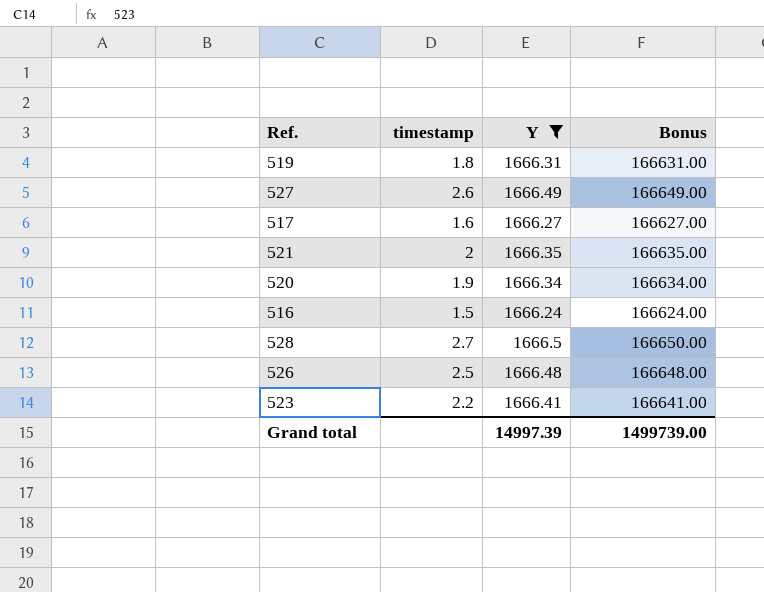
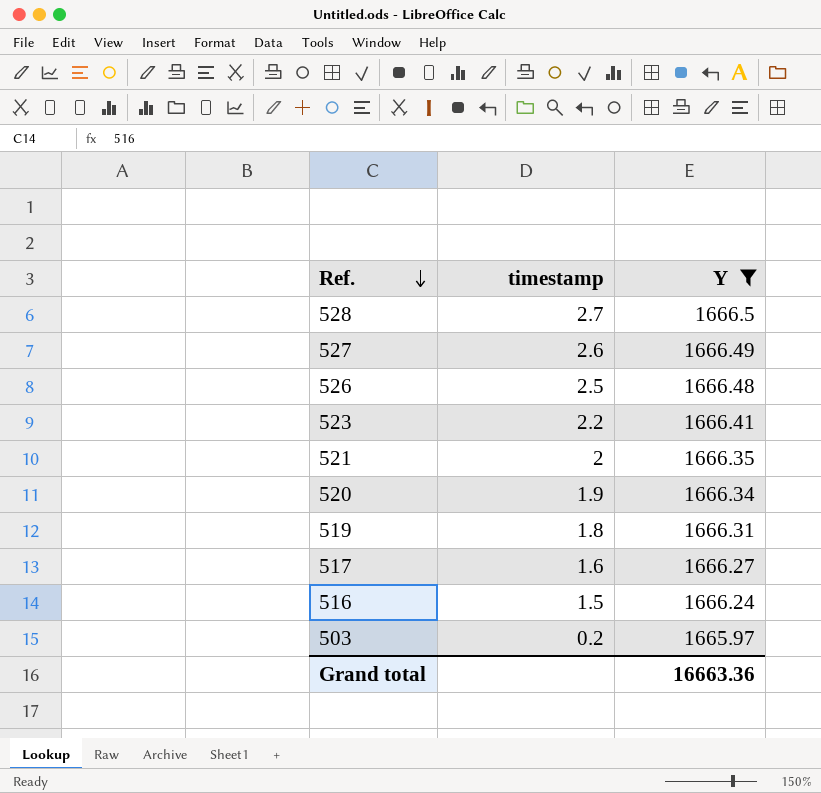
row order: none -> Ref. descending
column Bonus | formula: [Y] * 100 -> none
row 503: none -> 0.2 | 1665.97
Grand total | Y: 14997.39 -> 16663.36

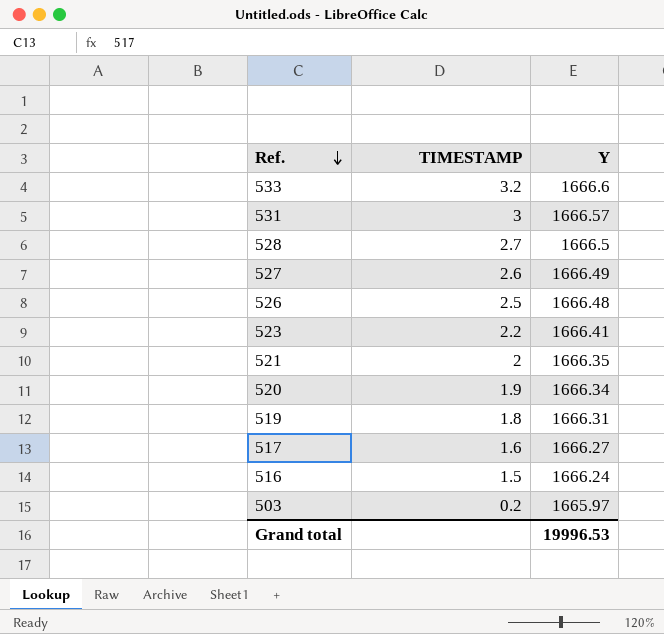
filter: Y <= 1666.5 -> none
column name: timestamp -> TIMESTAMP
Grand total | Y: 16663.36 -> 19996.53

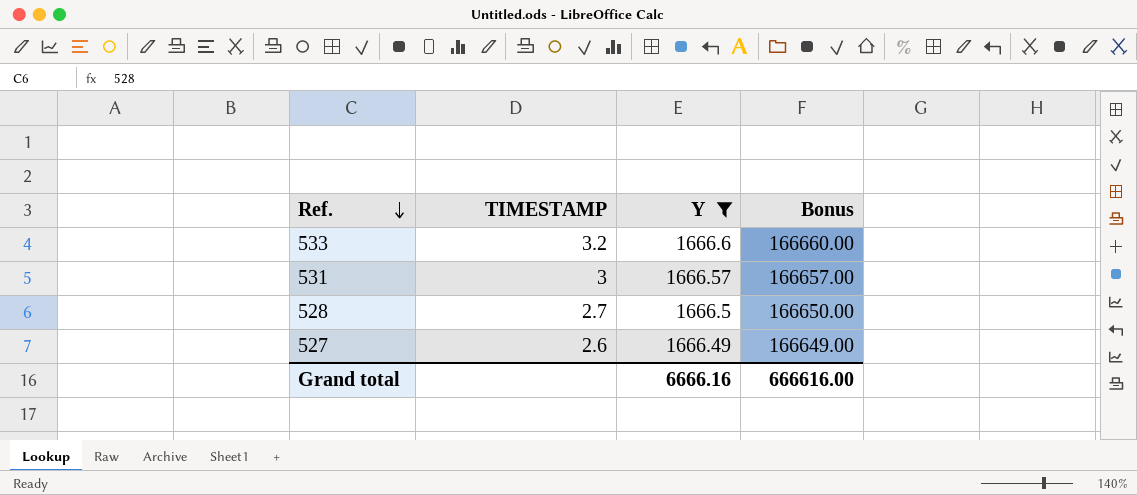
filter: none -> Y >= 1666.49
column Bonus | formula: none -> [Y] * 100
Grand total | Y: 19996.53 -> 6666.16

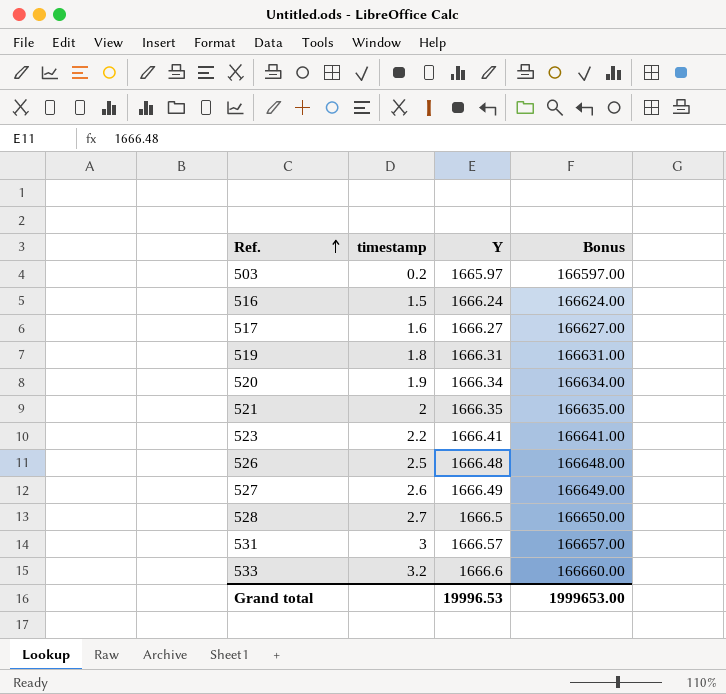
filter: Y >= 1666.49 -> none
row order: Ref. descending -> Ref. ascending
column name: TIMESTAMP -> timestamp
Grand total | Y: 6666.16 -> 19996.53
Grand total | Bonus: 666616.00 -> 1999653.00

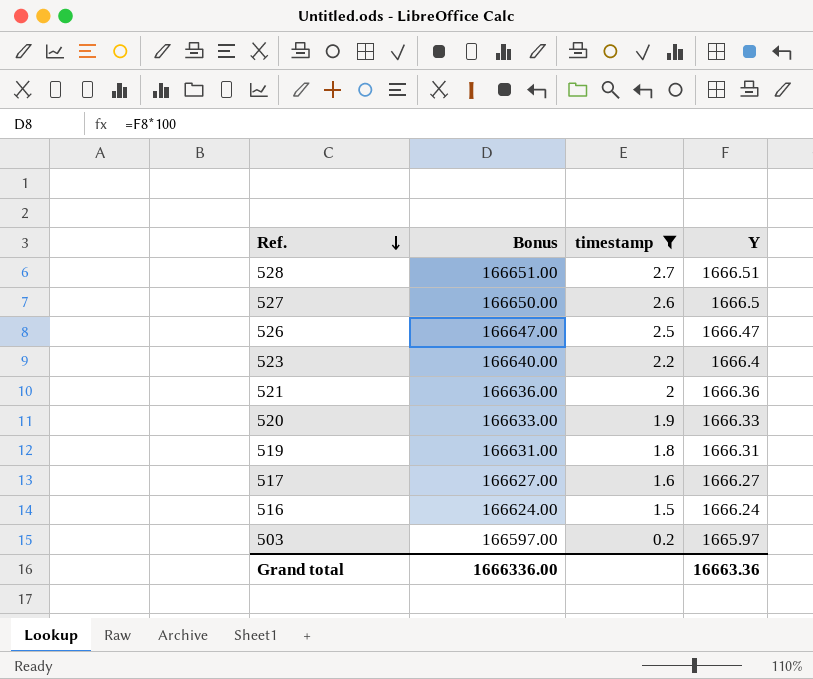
filter: none -> timestamp <= 2.7
row order: Ref. ascending -> Ref. descending
column Bonus | position: 4 -> 2
528 | Bonus: 166650.00 -> 166651.00
528 | Y: 1666.5 -> 1666.51
527 | Bonus: 166649.00 -> 166650.00
527 | Y: 1666.49 -> 1666.5
526 | Bonus: 166648.00 -> 166647.00
526 | Y: 1666.48 -> 1666.47
523 | Bonus: 166641.00 -> 166640.00
523 | Y: 1666.41 -> 1666.4
521 | Bonus: 166635.00 -> 166636.00
521 | Y: 1666.35 -> 1666.36
520 | Bonus: 166634.00 -> 166633.00
520 | Y: 1666.34 -> 1666.33
Grand total | Bonus: 1999653.00 -> 1666336.00
Grand total | Y: 19996.53 -> 16663.36

